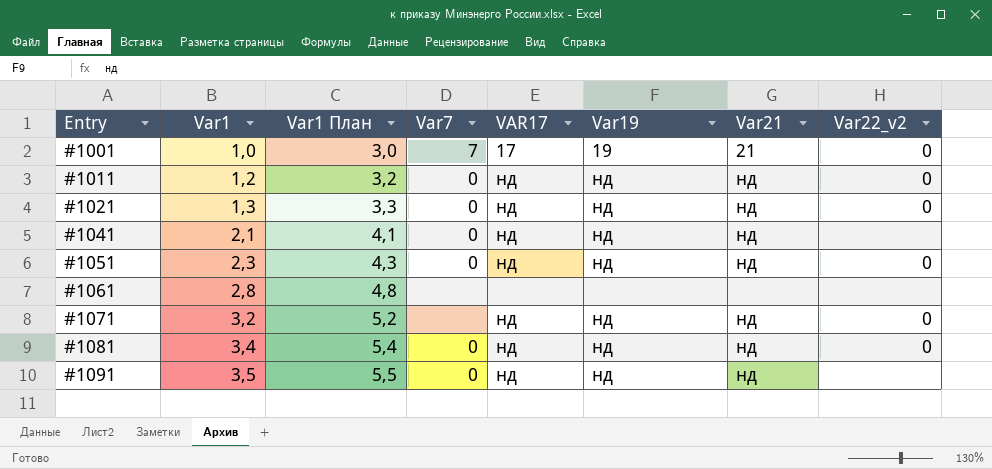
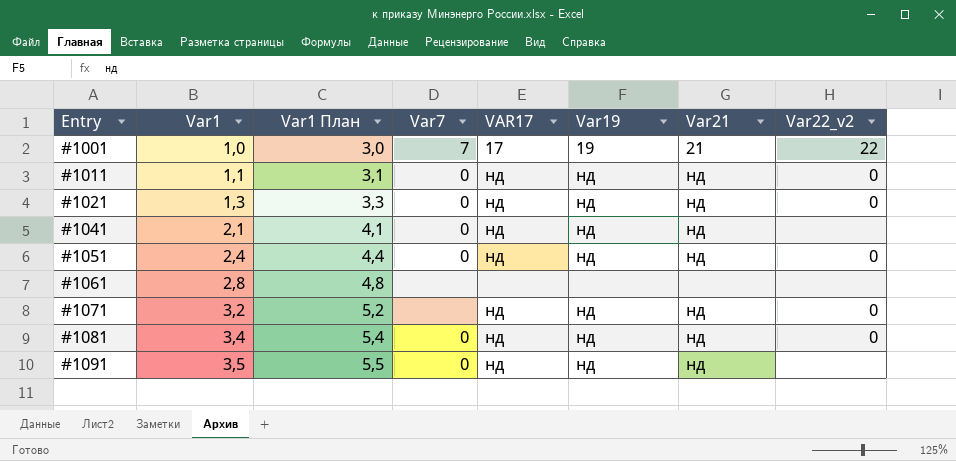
#1001 | Var22_v2: 0 -> 22
#1011 | Var1: 1,2 -> 1,1
#1011 | Var1 План: 3,2 -> 3,1
#1051 | Var1: 2,3 -> 2,4
#1051 | Var1 План: 4,3 -> 4,4

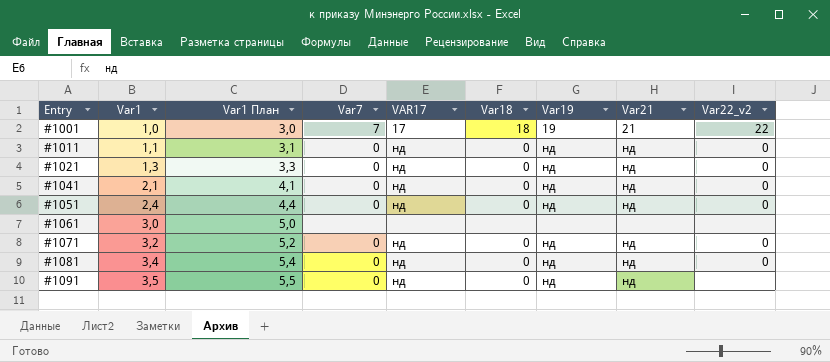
column Var18 | position: none -> 6
#1041 | Var22_v2: none -> 0
#1061 | Var1: 2,8 -> 3,0
#1061 | Var1 План: 4,8 -> 5,0
#1071 | Var7: none -> 0

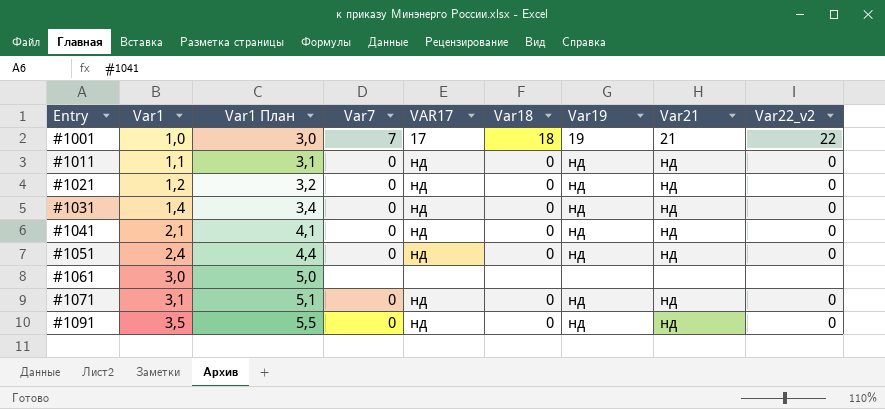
row #1081: 3,4 | 5,4 | 0 | нд | 0 | нд | нд | 0 -> none
#1021 | Var1: 1,3 -> 1,2
#1021 | Var1 План: 3,3 -> 3,2
row #1031: none -> 1,4 | 3,4 | 0 | нд | 0 | нд | нд | 0
#1071 | Var1: 3,2 -> 3,1
#1071 | Var1 План: 5,2 -> 5,1
#1091 | Var22_v2: none -> 0

